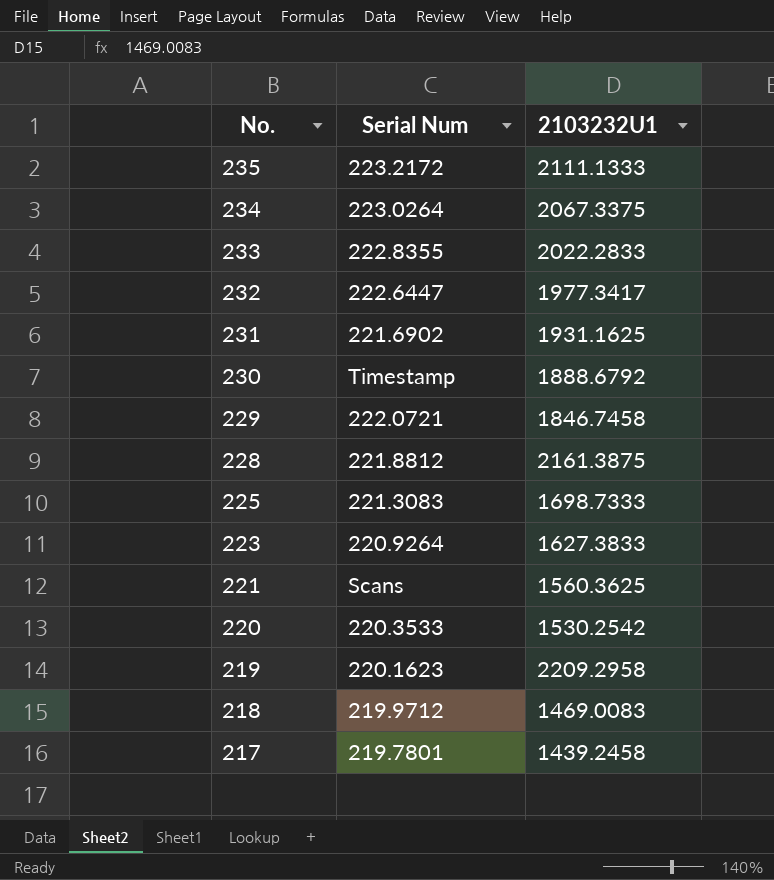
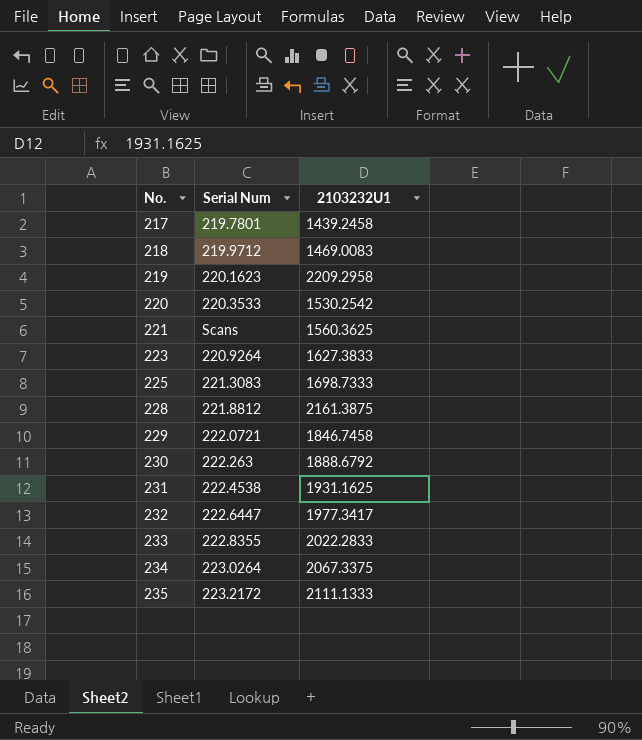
row order: No. descending -> No. ascending
230 | Serial Num: Timestamp -> 222.263
231 | Serial Num: 221.6902 -> 222.4538

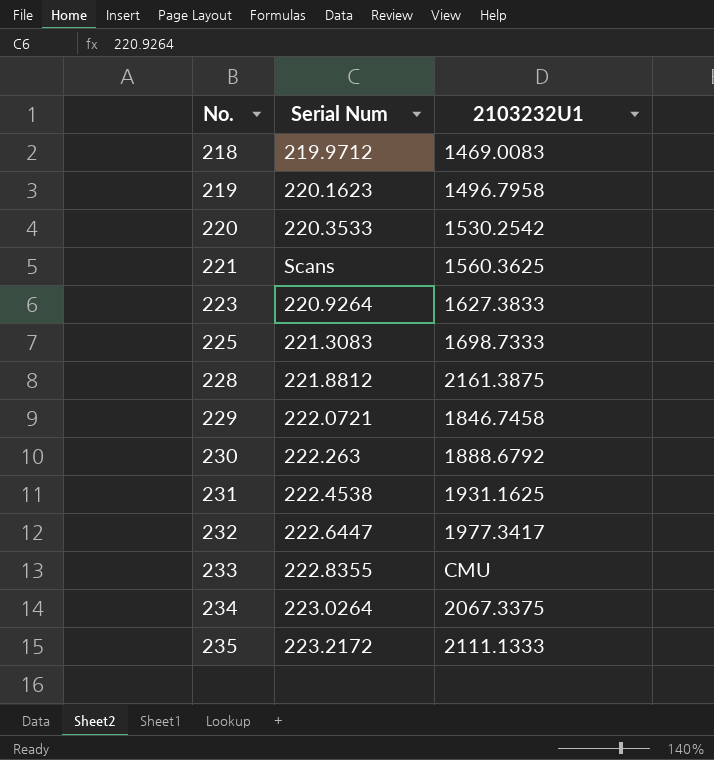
row 217: 219.7801 | 1439.2458 -> none
219 | 2103232U1: 2209.2958 -> 1496.7958
233 | 2103232U1: 2022.2833 -> CMU

